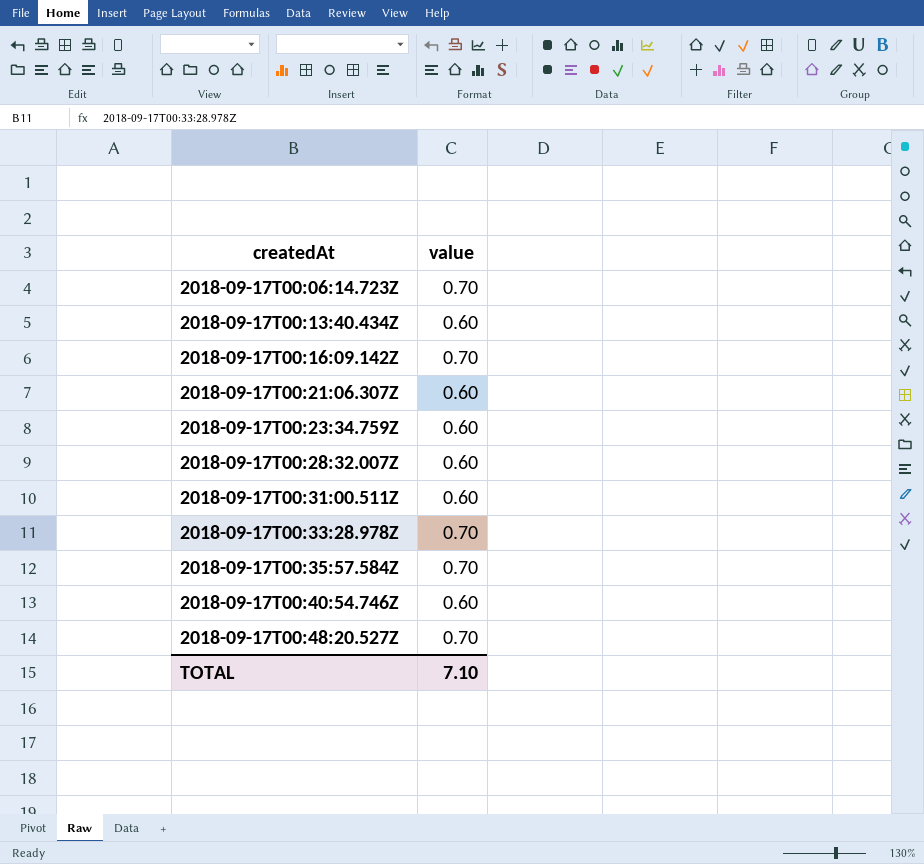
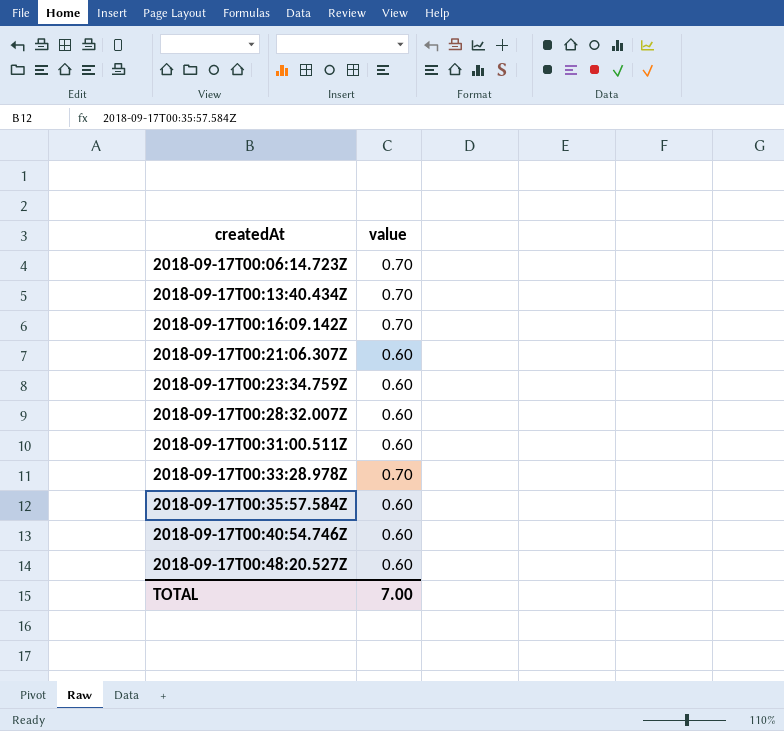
2018-09-17T00:13:40.434Z | value: 0.60 -> 0.70
2018-09-17T00:35:57.584Z | value: 0.70 -> 0.60
2018-09-17T00:48:20.527Z | value: 0.70 -> 0.60
TOTAL | value: 7.10 -> 7.00

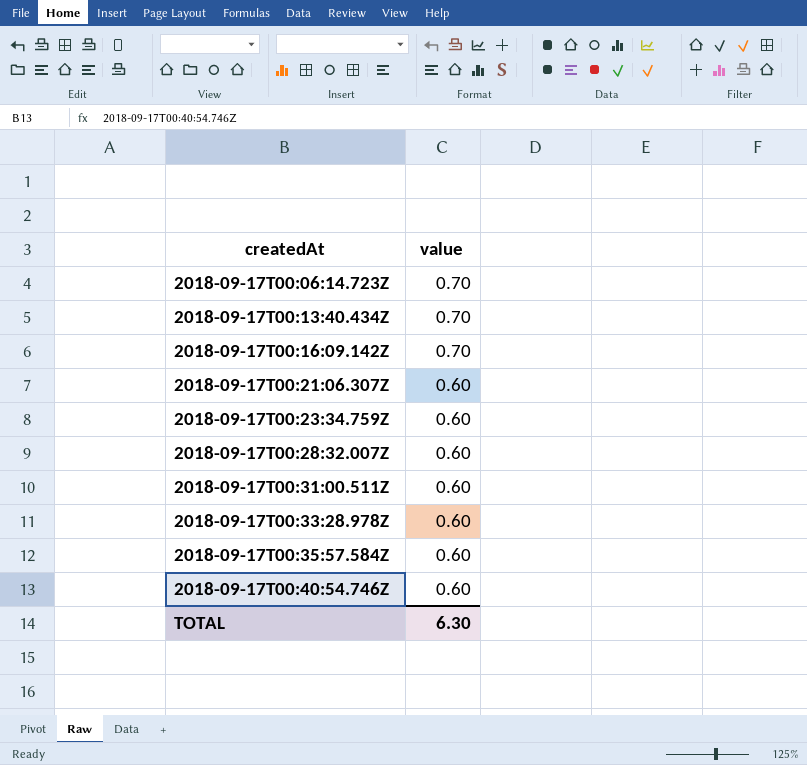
row 2018-09-17T00:48:20.527Z: 0.60 -> none
2018-09-17T00:33:28.978Z | value: 0.70 -> 0.60
TOTAL | value: 7.00 -> 6.30

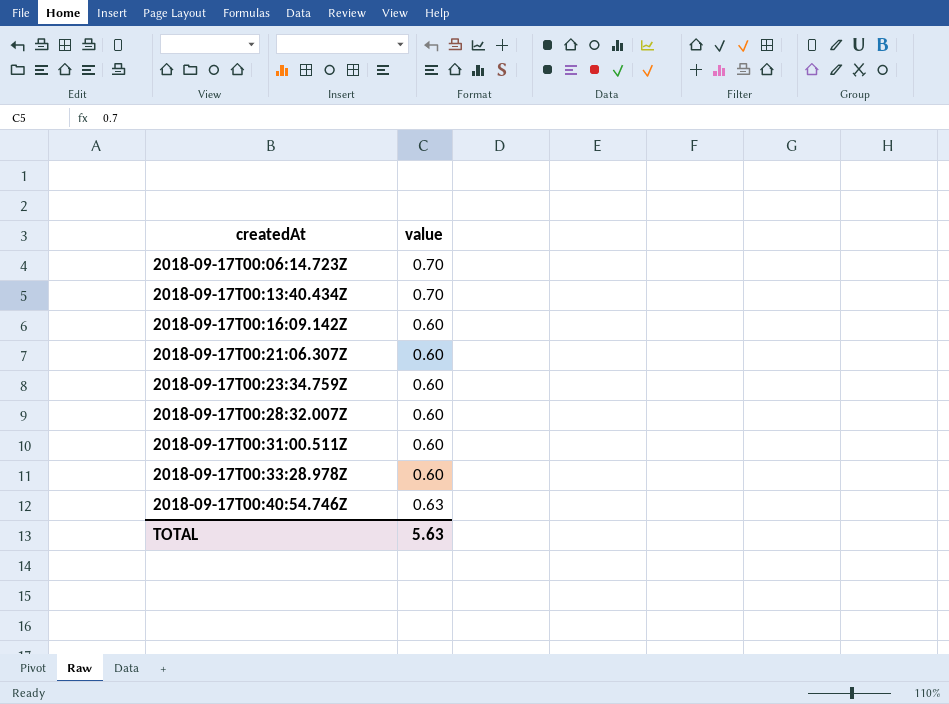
row 2018-09-17T00:35:57.584Z: 0.60 -> none
2018-09-17T00:16:09.142Z | value: 0.70 -> 0.60
2018-09-17T00:40:54.746Z | value: 0.60 -> 0.63
TOTAL | value: 6.30 -> 5.63

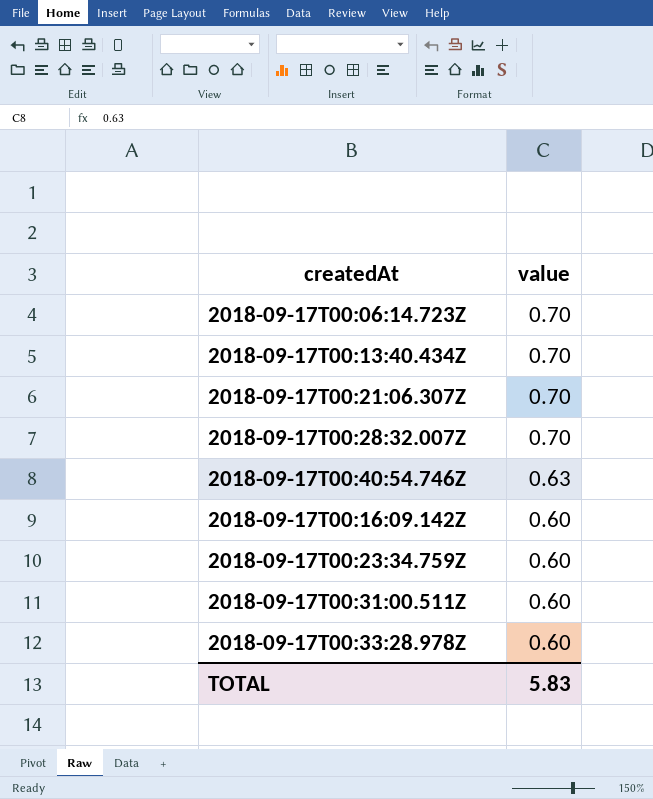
row order: createdAt ascending -> value descending
2018-09-17T00:21:06.307Z | value: 0.60 -> 0.70
2018-09-17T00:28:32.007Z | value: 0.60 -> 0.70
TOTAL | value: 5.63 -> 5.83

